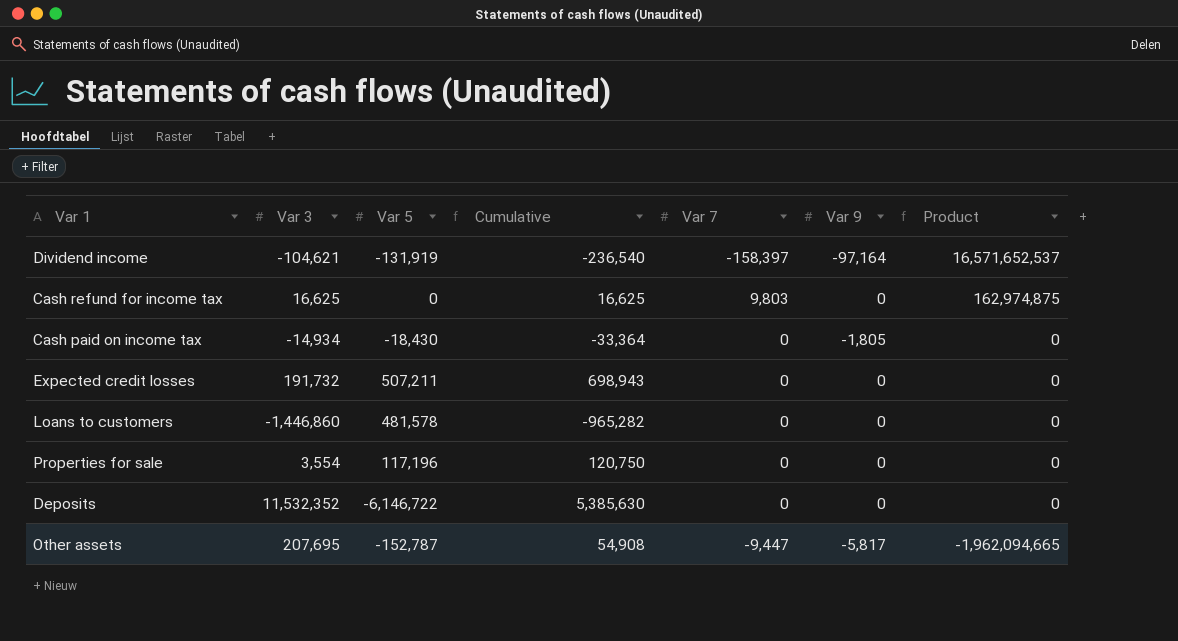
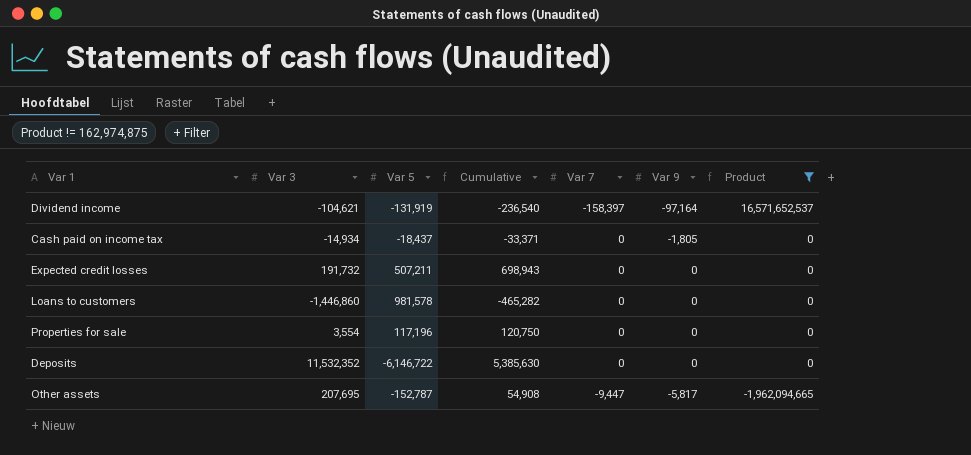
filter: none -> Product != 162,974,875
Cash paid on income tax | Var 5: -18,430 -> -18,437
Cash paid on income tax | Cumulative: -33,364 -> -33,371
Loans to customers | Var 5: 481,578 -> 981,578
Loans to customers | Cumulative: -965,282 -> -465,282

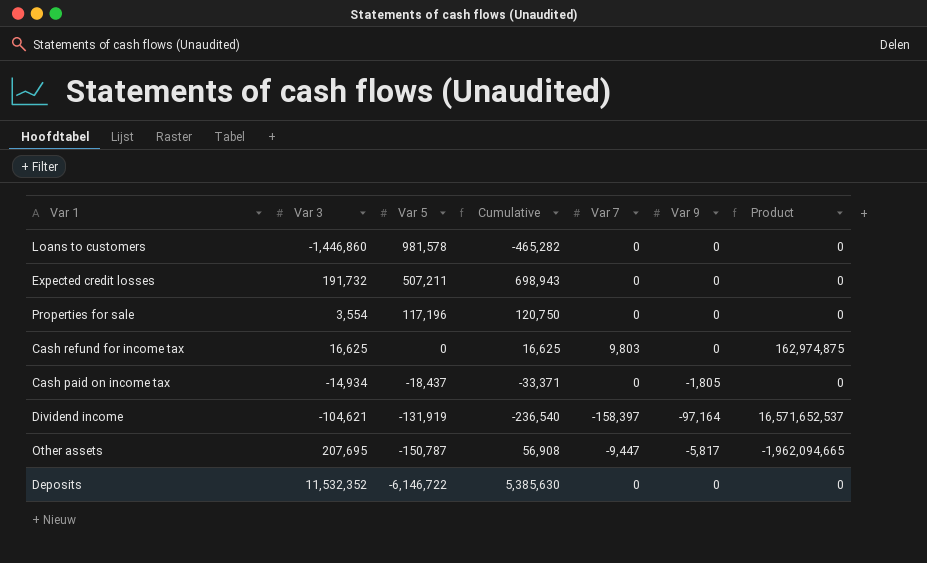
filter: Product != 162,974,875 -> none
row order: Product descending -> Var 5 descending
Other assets | Var 5: -152,787 -> -150,787
Other assets | Cumulative: 54,908 -> 56,908

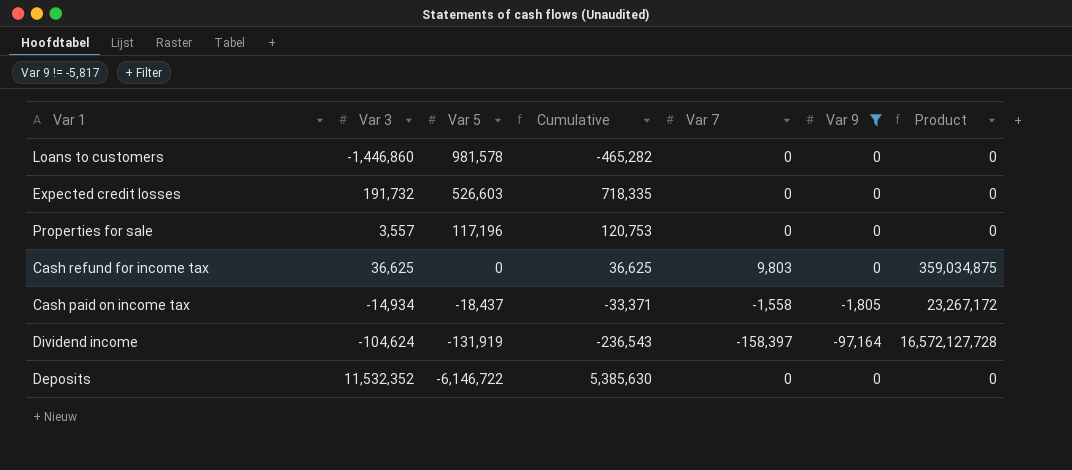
filter: none -> Var 9 != -5,817
Expected credit losses | Var 5: 507,211 -> 526,603
Expected credit losses | Cumulative: 698,943 -> 718,335
Properties for sale | Var 3: 3,554 -> 3,557
Properties for sale | Cumulative: 120,750 -> 120,753
Cash refund for income tax | Var 3: 16,625 -> 36,625
Cash refund for income tax | Cumulative: 16,625 -> 36,625
Cash refund for income tax | Product: 162,974,875 -> 359,034,875
Cash paid on income tax | Var 7: 0 -> -1,558
Cash paid on income tax | Product: 0 -> 23,267,172
Dividend income | Var 3: -104,621 -> -104,624
Dividend income | Cumulative: -236,540 -> -236,543
Dividend income | Product: 16,571,652,537 -> 16,572,127,728

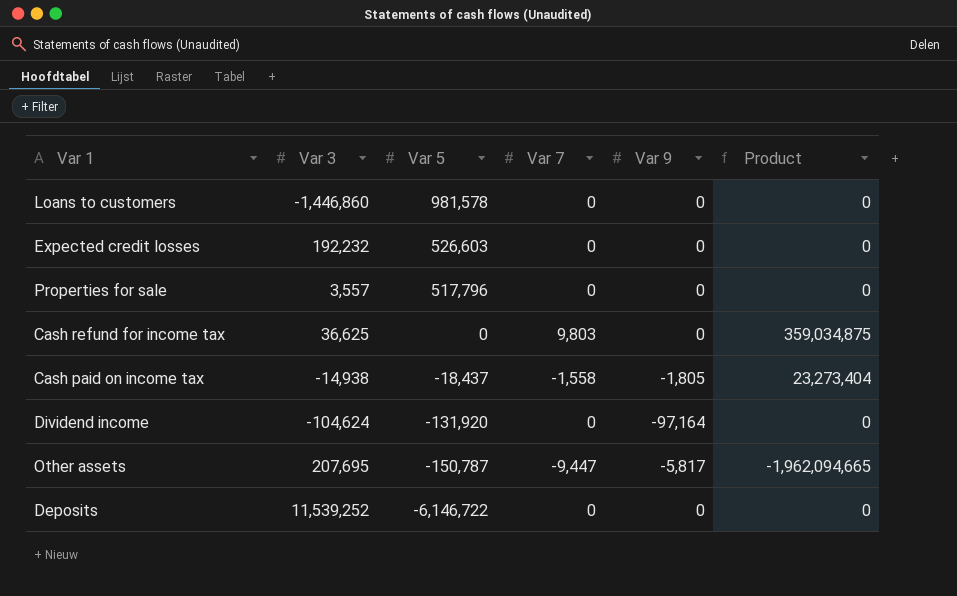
filter: Var 9 != -5,817 -> none
column Cumulative | formula: [Var 3] + [Var 5] -> none
Expected credit losses | Var 3: 191,732 -> 192,232
Properties for sale | Var 5: 117,196 -> 517,796
Cash paid on income tax | Var 3: -14,934 -> -14,938
Cash paid on income tax | Product: 23,267,172 -> 23,273,404
Dividend income | Var 5: -131,919 -> -131,920
Dividend income | Var 7: -158,397 -> 0
Dividend income | Product: 16,572,127,728 -> 0
Deposits | Var 3: 11,532,352 -> 11,539,252

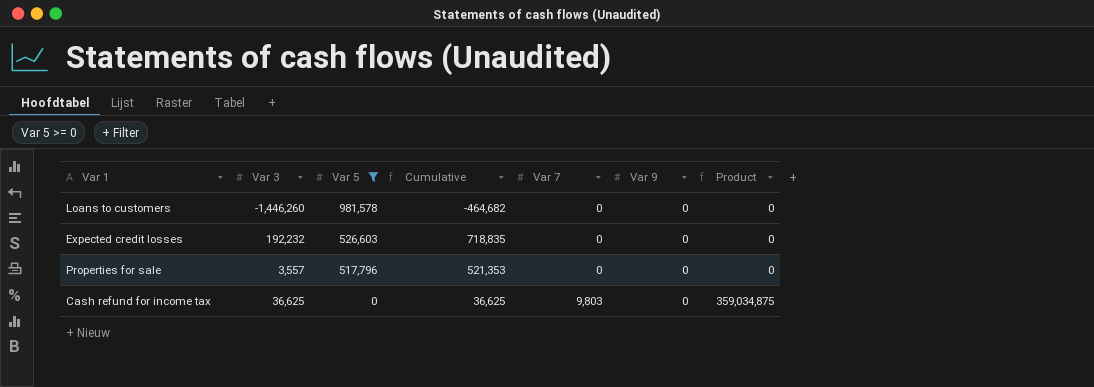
filter: none -> Var 5 >= 0
column Cumulative | formula: none -> [Var 3] + [Var 5]
Loans to customers | Var 3: -1,446,860 -> -1,446,260

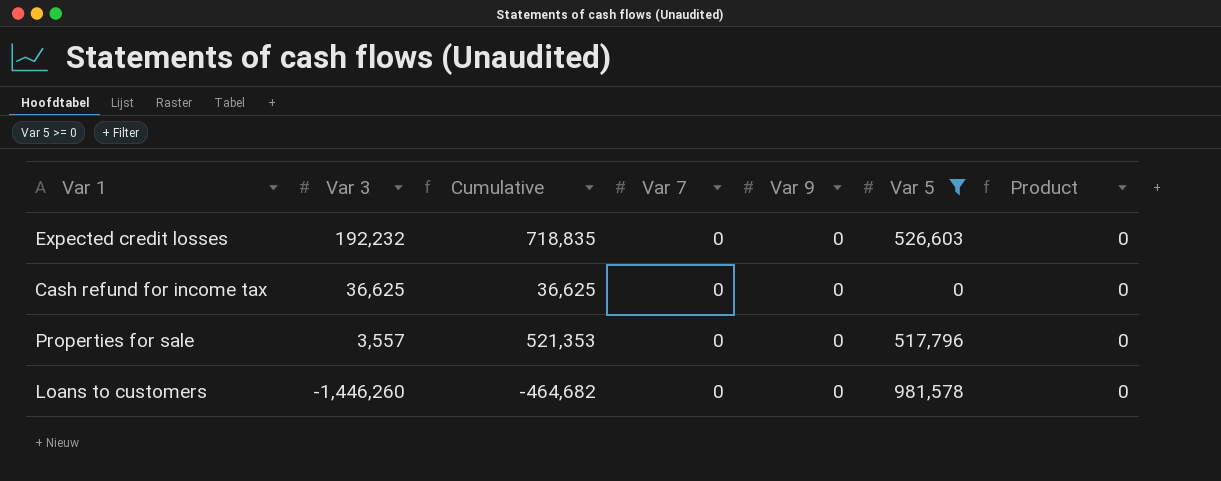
row order: Var 5 descending -> Var 3 descending
column Var 5 | position: 3 -> 6
Cash refund for income tax | Var 7: 9,803 -> 0
Cash refund for income tax | Product: 359,034,875 -> 0

